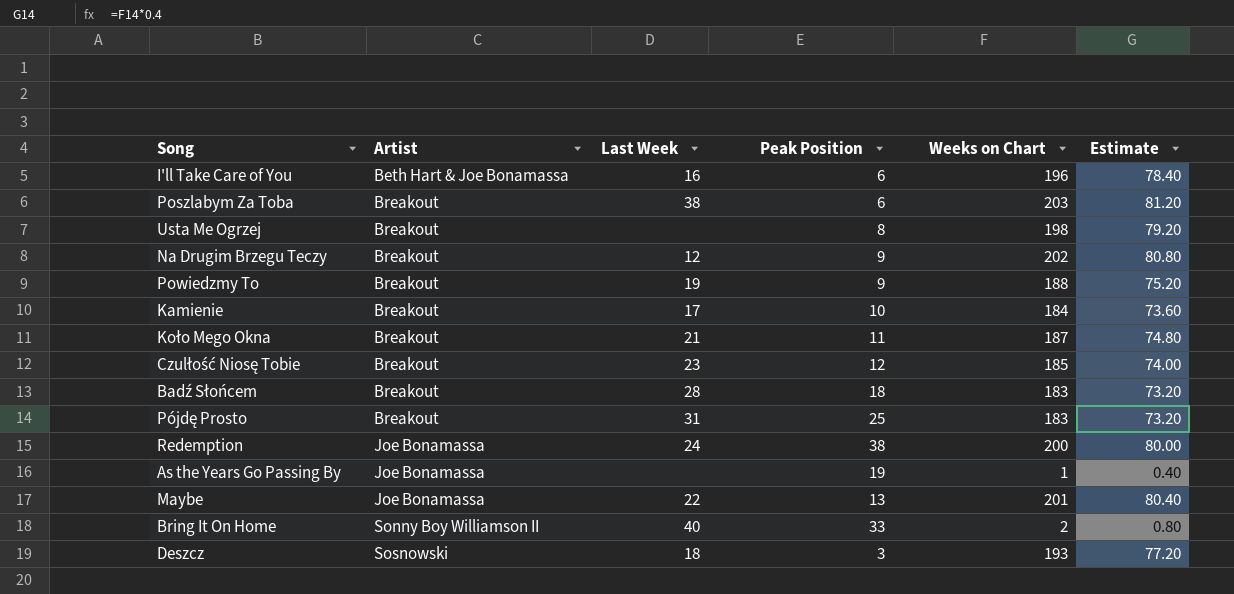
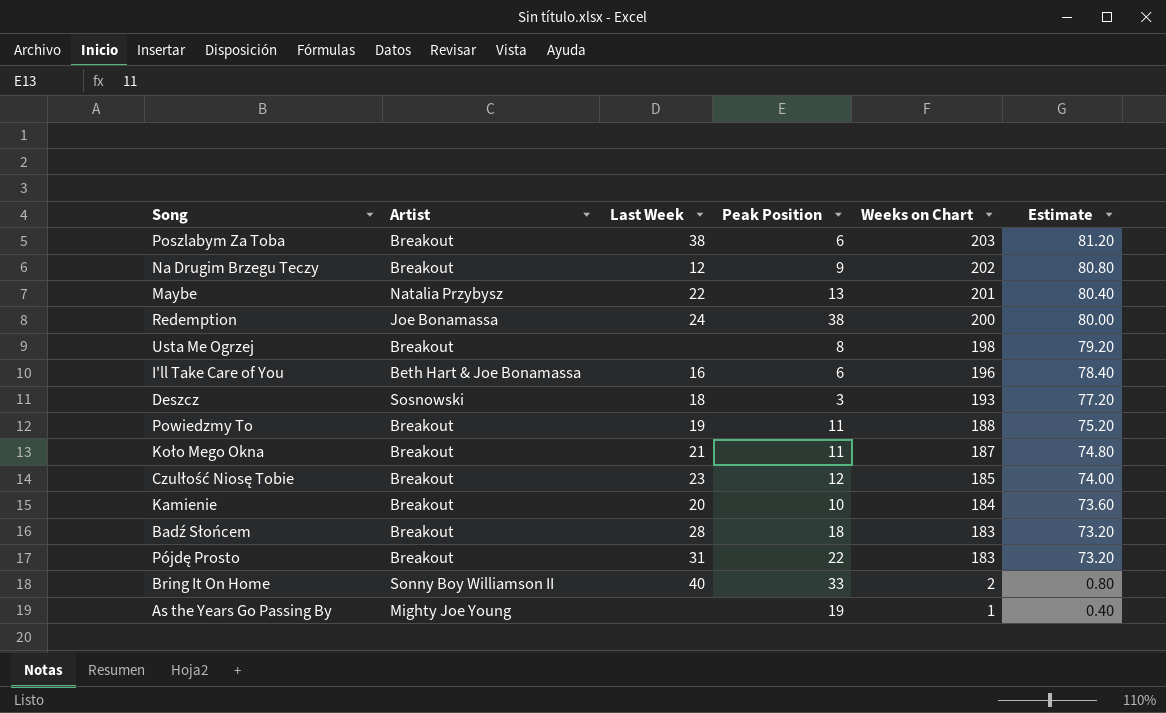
row order: Artist ascending -> Weeks on Chart descending
Maybe | Artist: Joe Bonamassa -> Natalia Przybysz
Powiedzmy To | Peak Position: 9 -> 11
Kamienie | Last Week: 17 -> 20
Pójdę Prosto | Peak Position: 25 -> 22
As the Years Go Passing By | Artist: Joe Bonamassa -> Mighty Joe Young

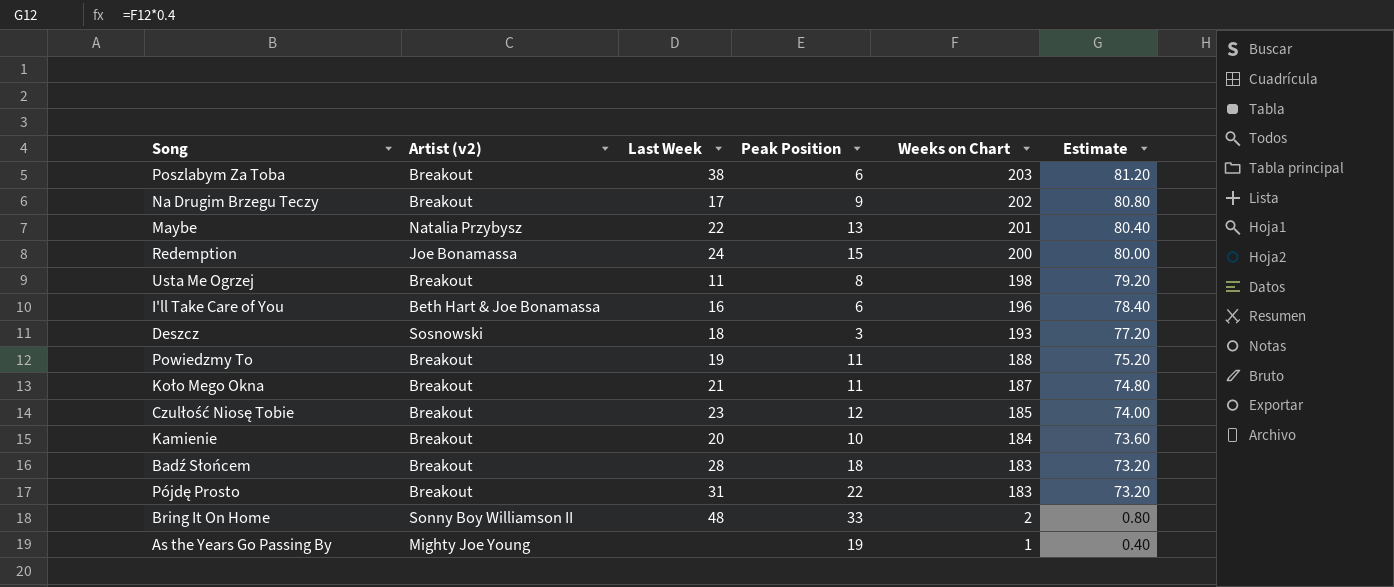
column name: Artist -> Artist (v2)
Na Drugim Brzegu Teczy | Last Week: 12 -> 17
Redemption | Peak Position: 38 -> 15
Usta Me Ogrzej | Last Week: none -> 11
Bring It On Home | Last Week: 40 -> 48

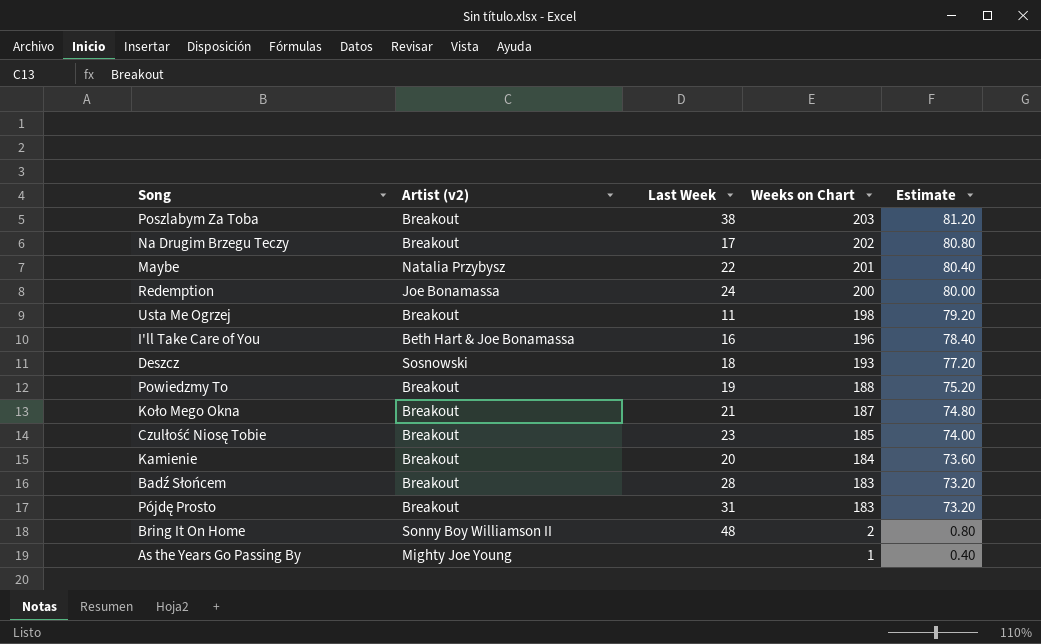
column Peak Position | position: 4 -> none

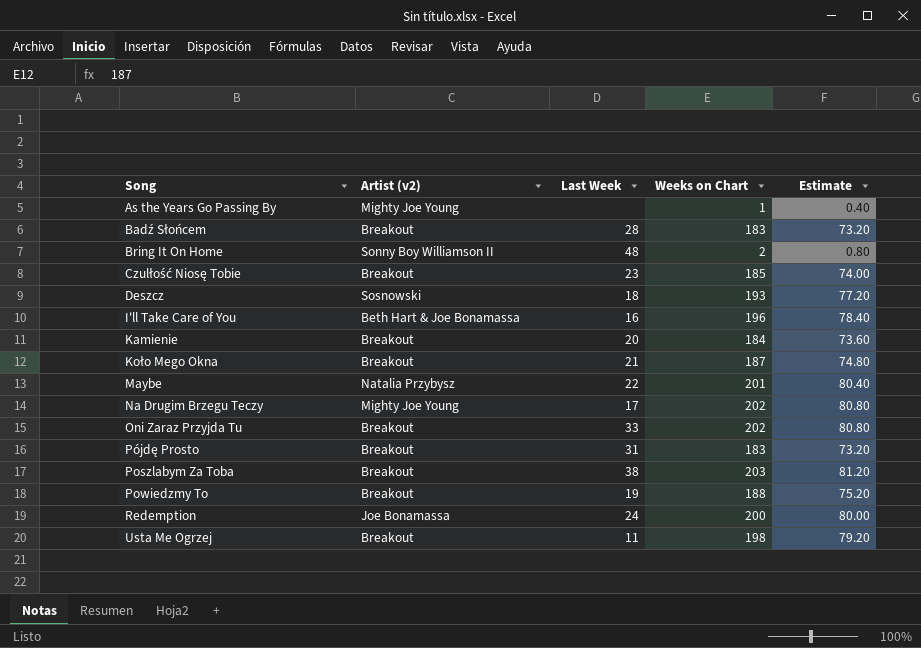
row order: Weeks on Chart descending -> Song ascending
Na Drugim Brzegu Teczy | Artist (v2): Breakout -> Mighty Joe Young
row Oni Zaraz Przyjda Tu: none -> Breakout | 33 | 202 | 80.80

